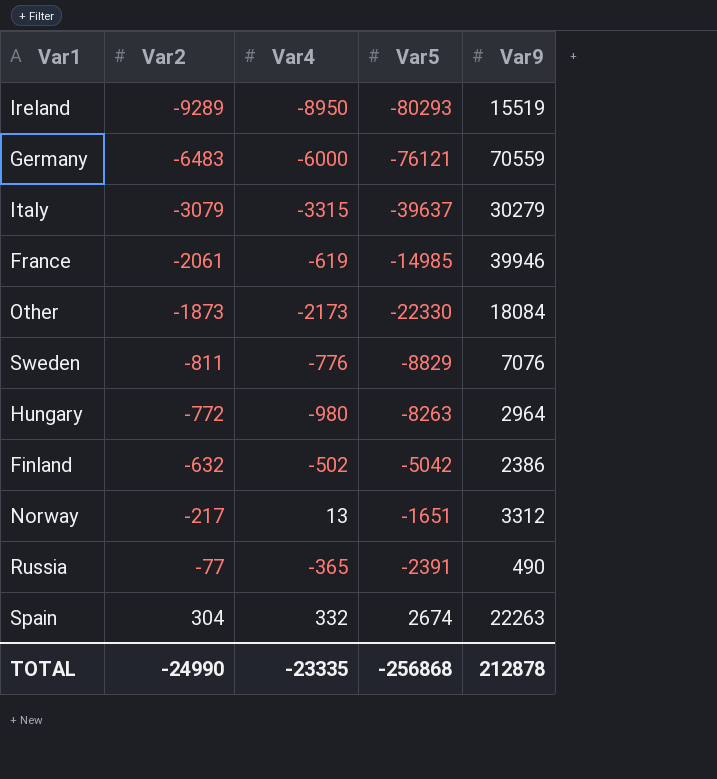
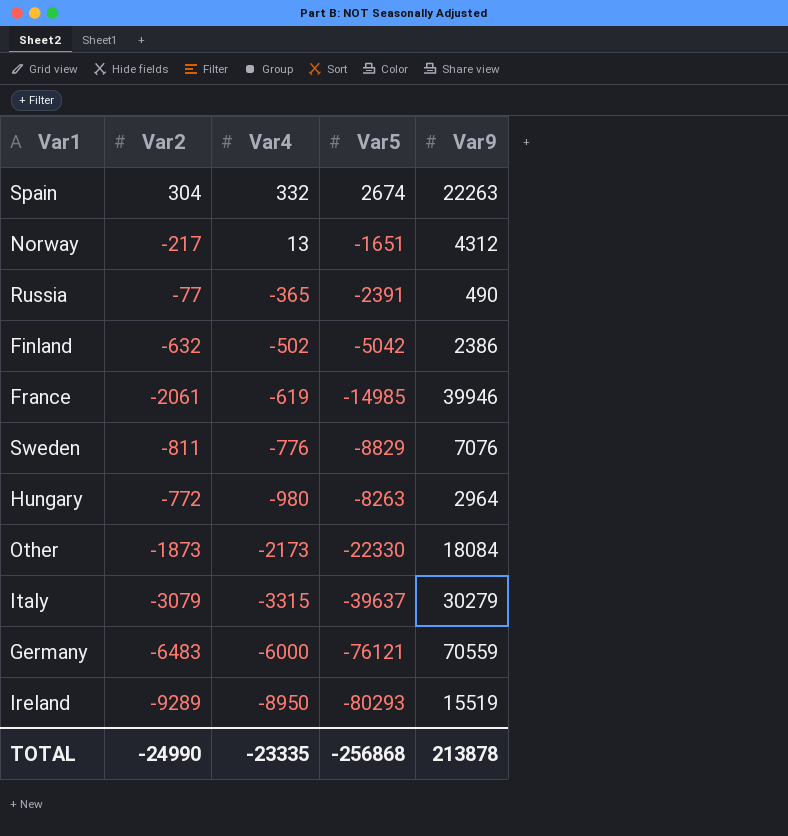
row order: Var2 ascending -> Var4 descending
Norway | Var9: 3312 -> 4312
TOTAL | Var9: 212878 -> 213878

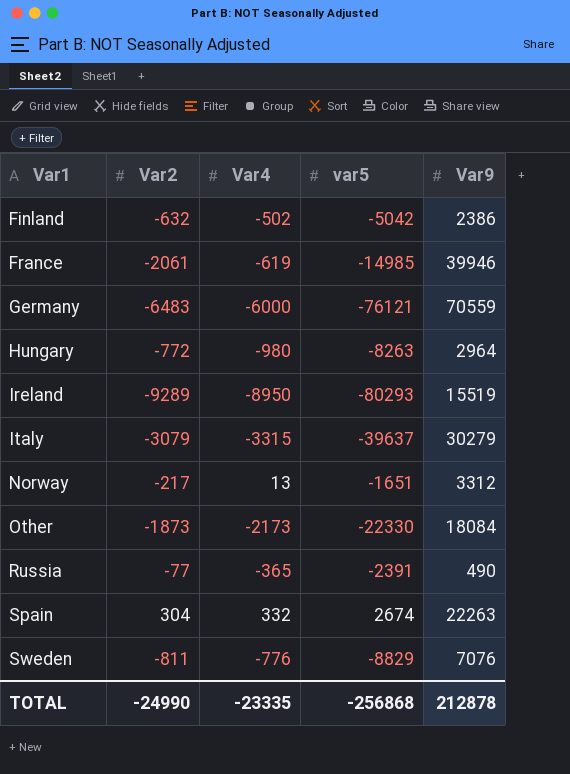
row order: Var4 descending -> Var1 ascending
column name: Var5 -> var5
Norway | Var9: 4312 -> 3312
TOTAL | Var9: 213878 -> 212878

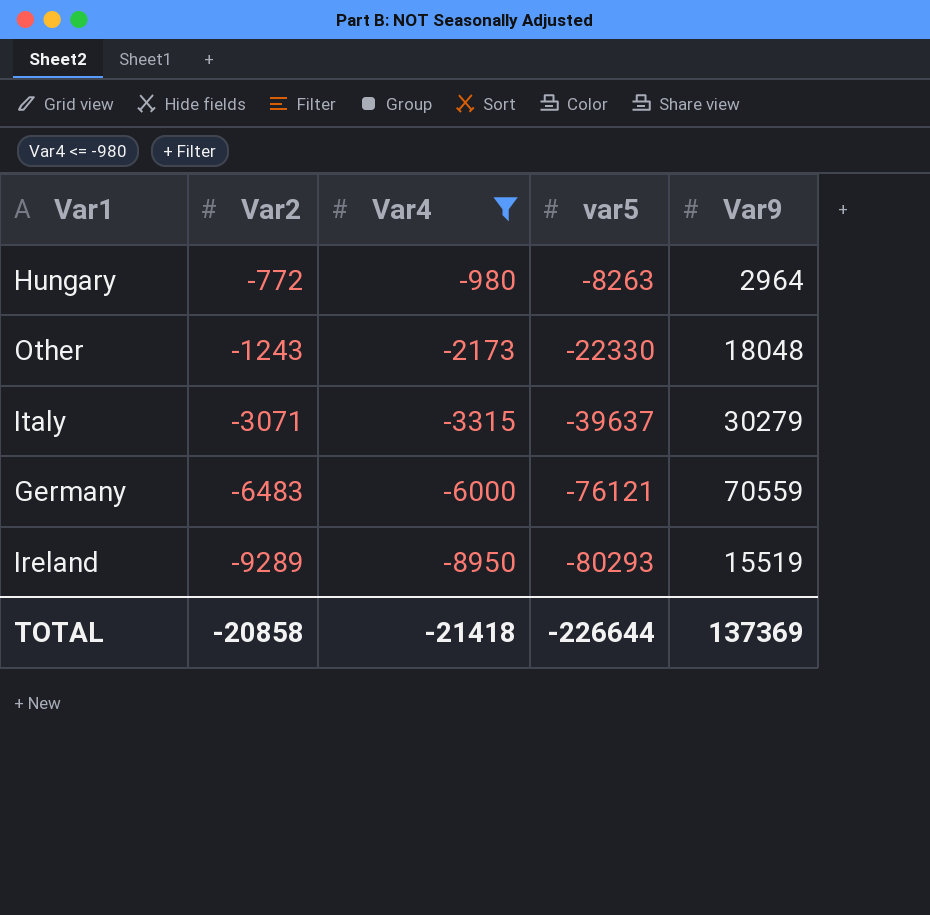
filter: none -> Var4 <= -980
row order: Var1 ascending -> Var2 descending
Other | Var2: -1873 -> -1243
Other | Var9: 18084 -> 18048
Italy | Var2: -3079 -> -3071
TOTAL | Var2: -24990 -> -20858
TOTAL | Var4: -23335 -> -21418
TOTAL | var5: -256868 -> -226644
TOTAL | Var9: 212878 -> 137369

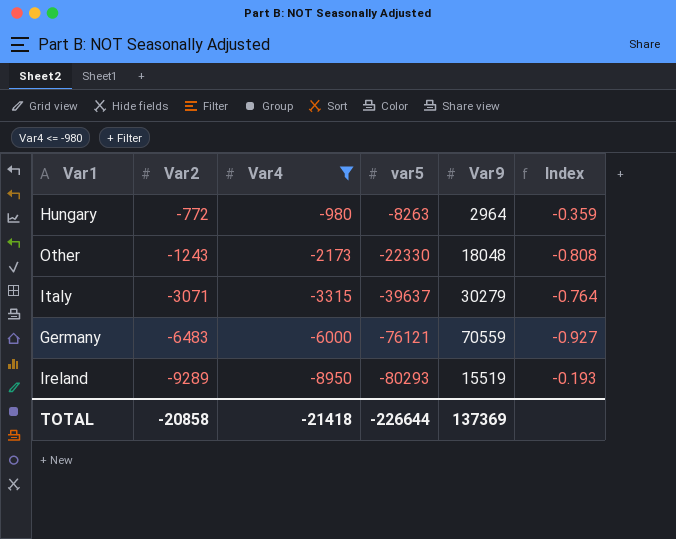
column Index | formula: none -> [Var9] / [var5]

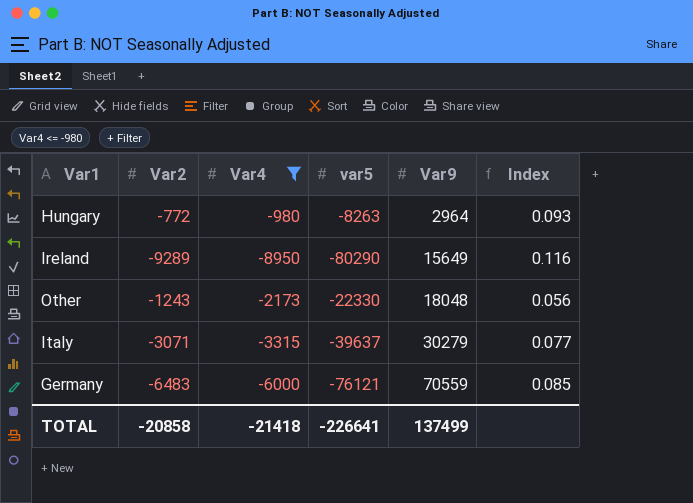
row order: Var2 descending -> Var9 ascending
column Index | formula: [Var9] / [var5] -> [Var2] / [var5]
Ireland | var5: -80293 -> -80290
Ireland | Var9: 15519 -> 15649
TOTAL | var5: -226644 -> -226641
TOTAL | Var9: 137369 -> 137499

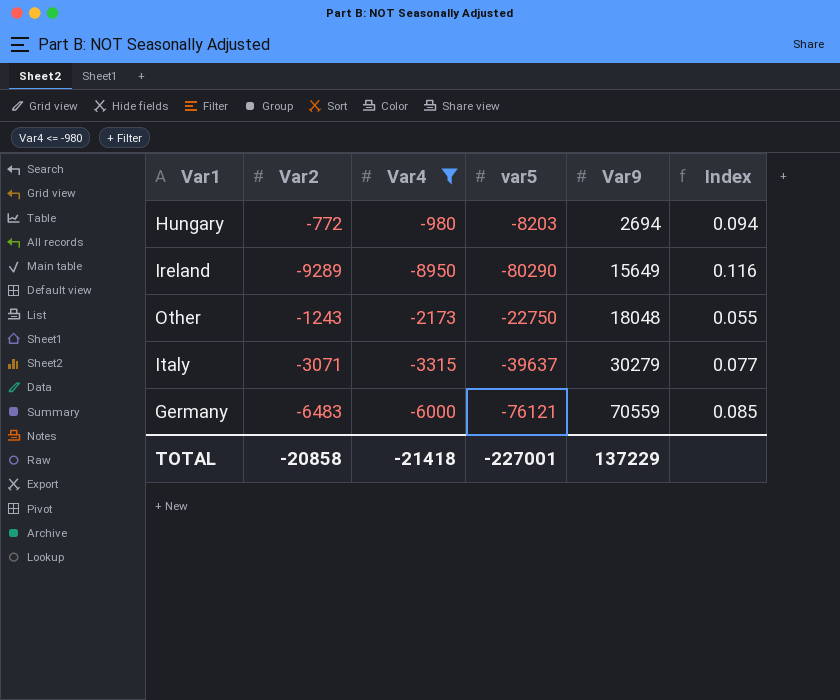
Hungary | var5: -8263 -> -8203
Hungary | Var9: 2964 -> 2694
Hungary | Index: 0.093 -> 0.094
Other | var5: -22330 -> -22750
Other | Index: 0.056 -> 0.055
TOTAL | var5: -226641 -> -227001
TOTAL | Var9: 137499 -> 137229

